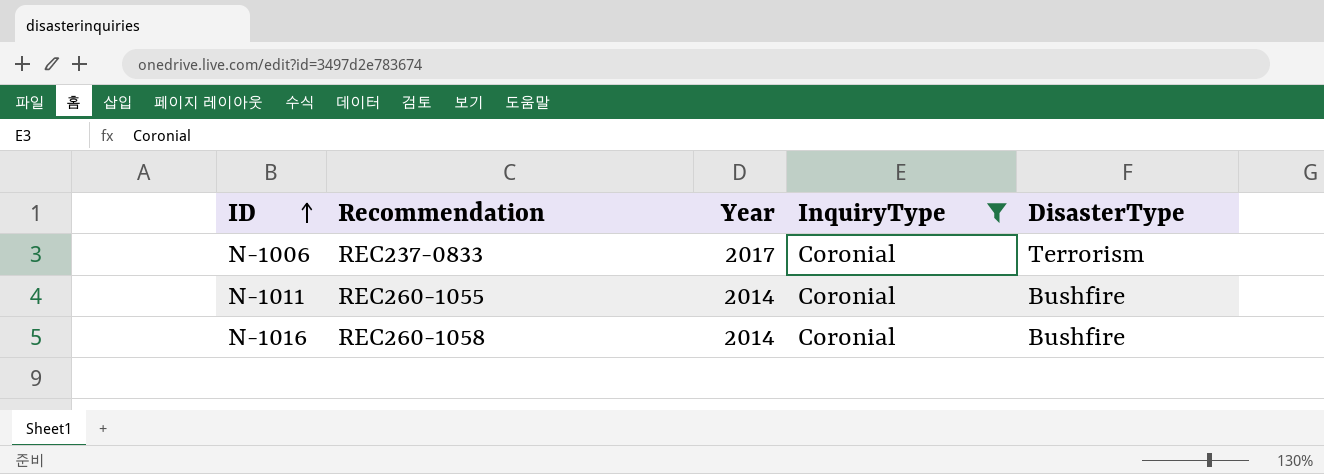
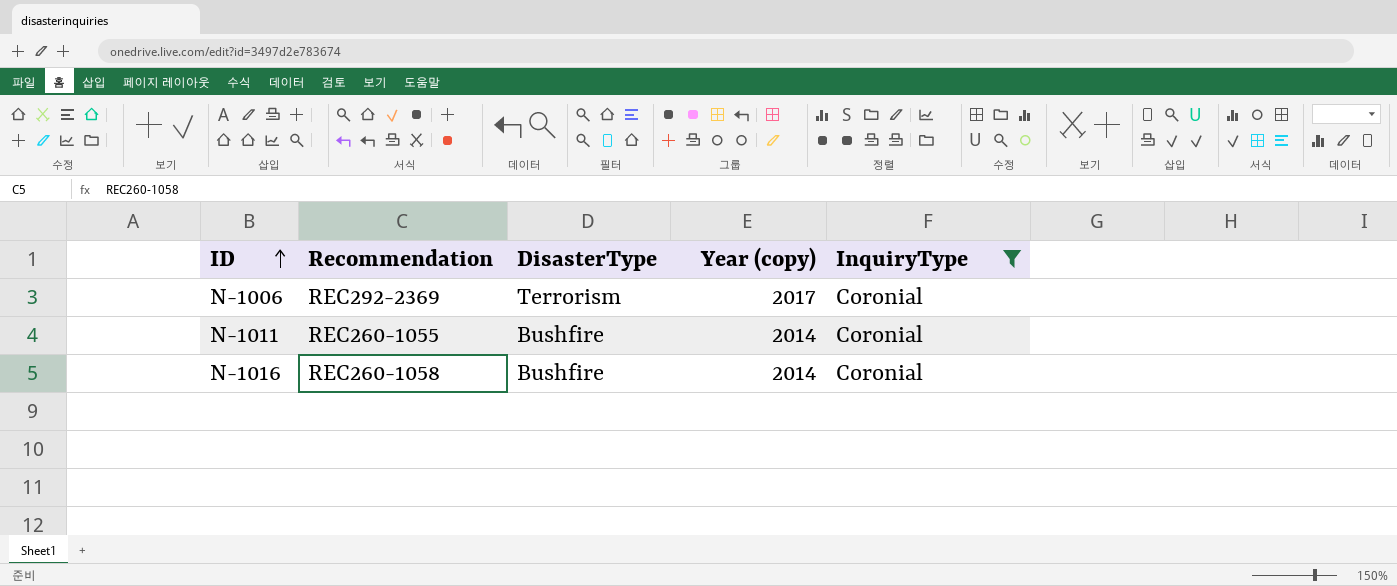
column DisasterType | position: 5 -> 3
column name: Year -> Year (copy)
N-1006 | Recommendation: REC237-0833 -> REC292-2369

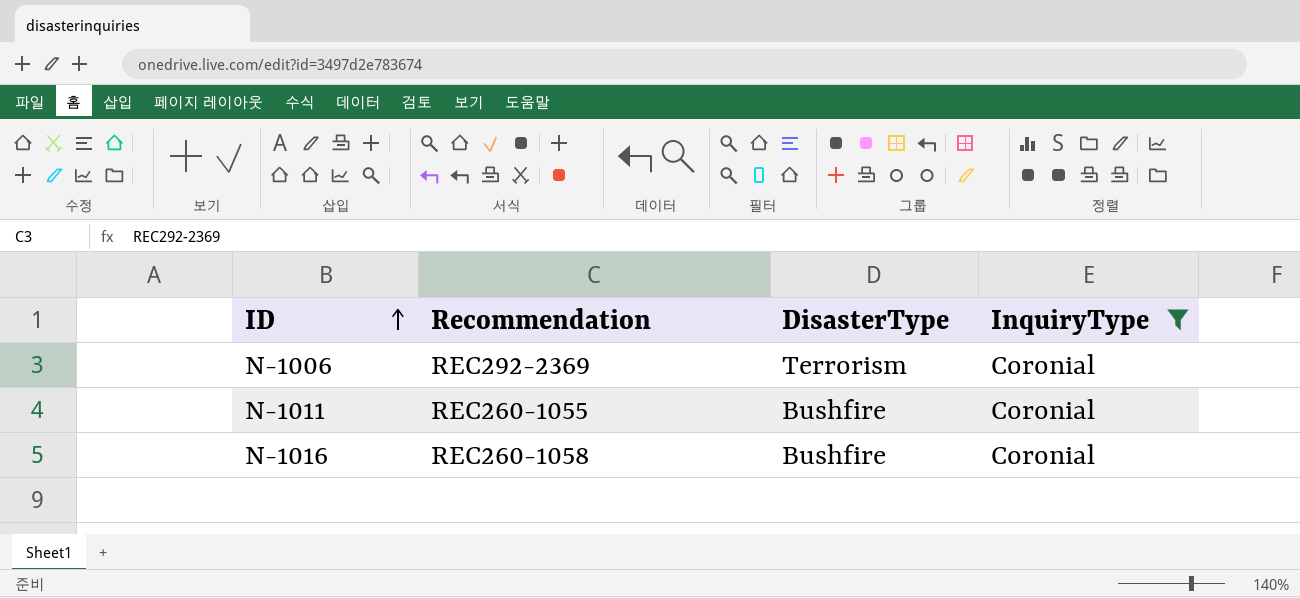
column Year (copy) | position: 4 -> none

